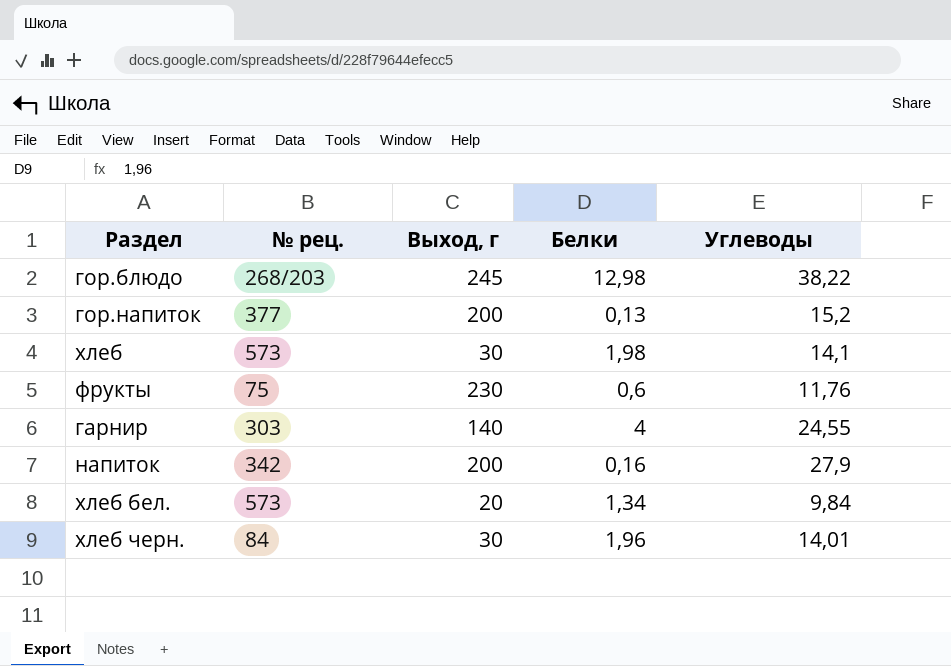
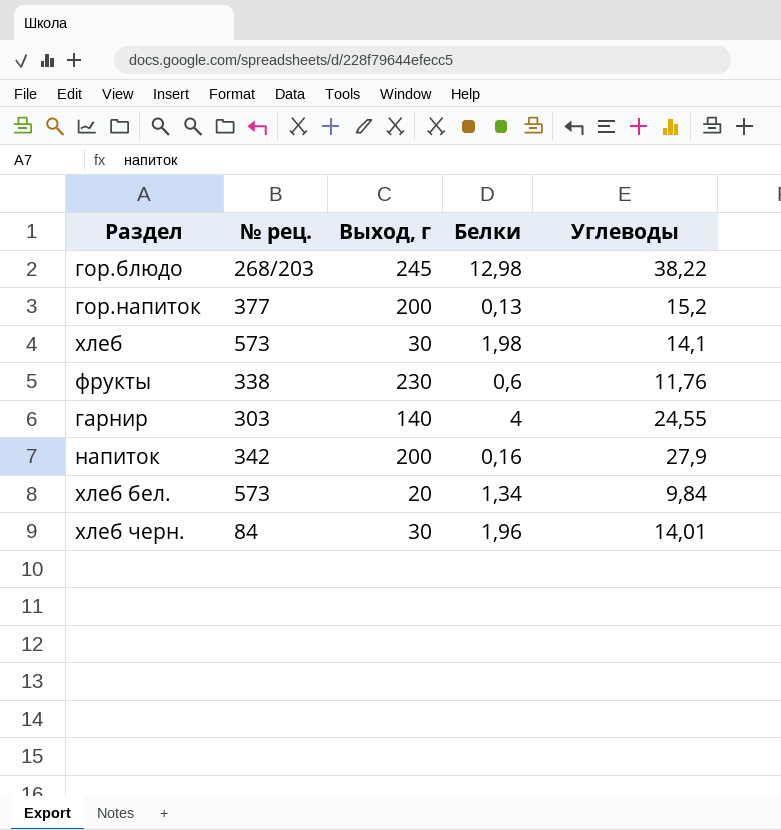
фрукты | № рец.: 75 -> 338

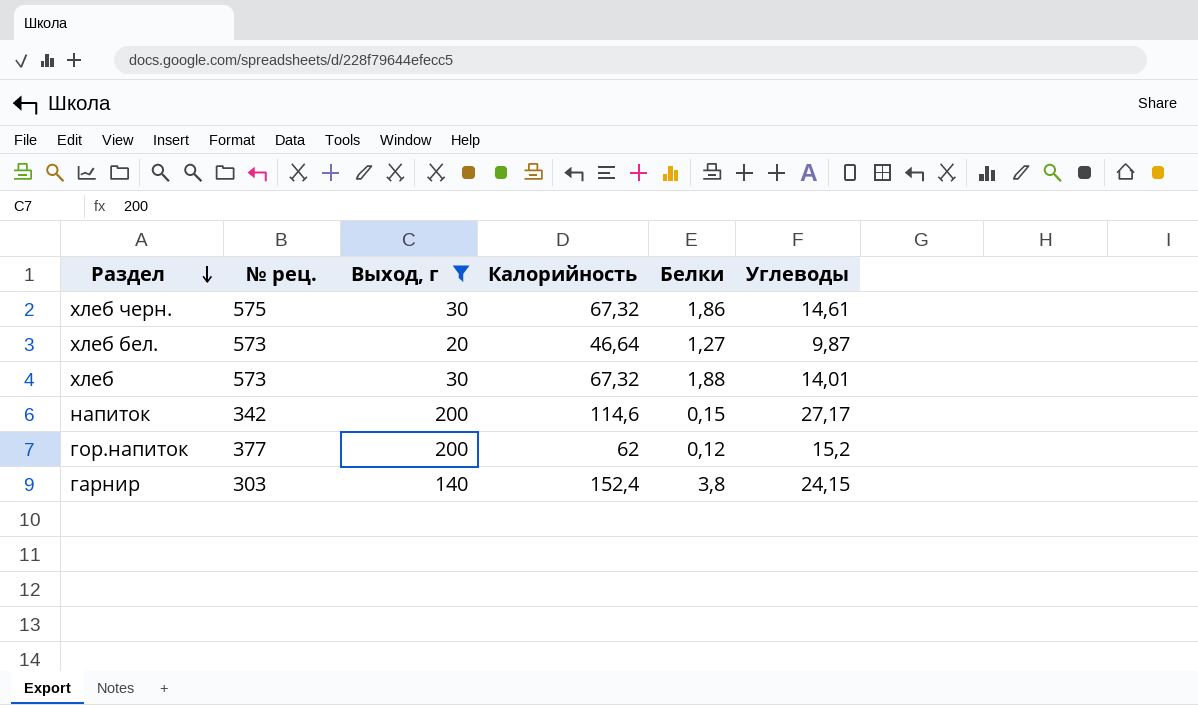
filter: none -> Выход, г <= 200
row order: none -> Раздел descending
column Калорийность | position: none -> 4
хлеб черн. | № рец.: 84 -> 575
хлеб черн. | Белки: 1,96 -> 1,86
хлеб черн. | Углеводы: 14,01 -> 14,61
хлеб бел. | Белки: 1,34 -> 1,27
хлеб бел. | Углеводы: 9,84 -> 9,87
хлеб | Белки: 1,98 -> 1,88
хлеб | Углеводы: 14,1 -> 14,01
напиток | Белки: 0,16 -> 0,15
напиток | Углеводы: 27,9 -> 27,17
гор.напиток | Белки: 0,13 -> 0,12
гарнир | Белки: 4 -> 3,8
гарнир | Углеводы: 24,55 -> 24,15

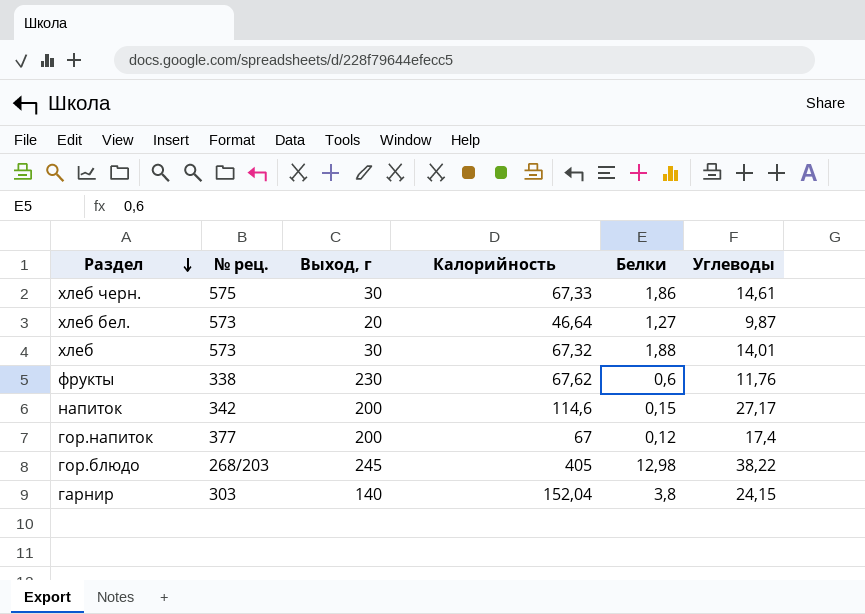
filter: Выход, г <= 200 -> none
хлеб черн. | Калорийность: 67,32 -> 67,33
гор.напиток | Калорийность: 62 -> 67
гор.напиток | Углеводы: 15,2 -> 17,4
гарнир | Калорийность: 152,4 -> 152,04

